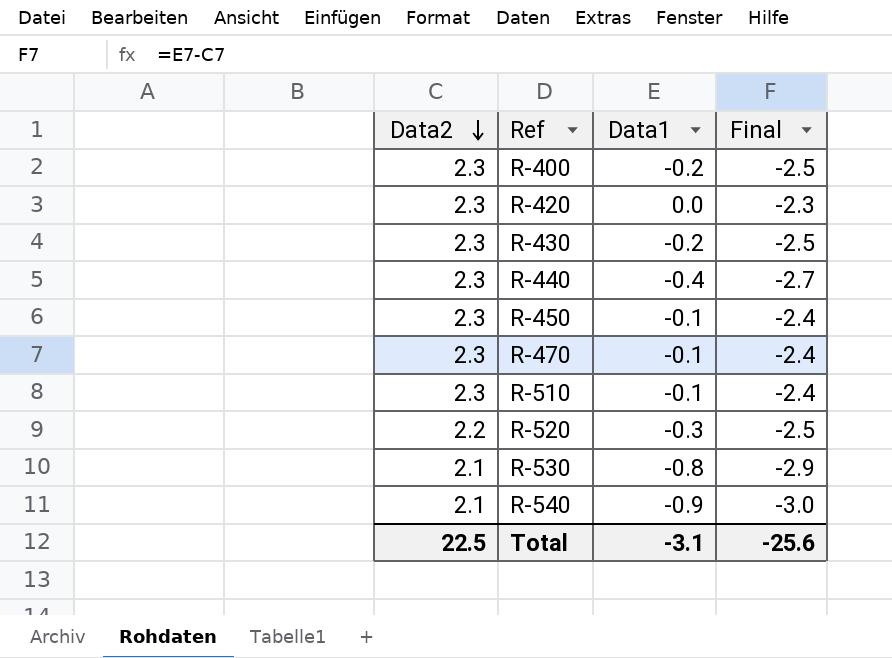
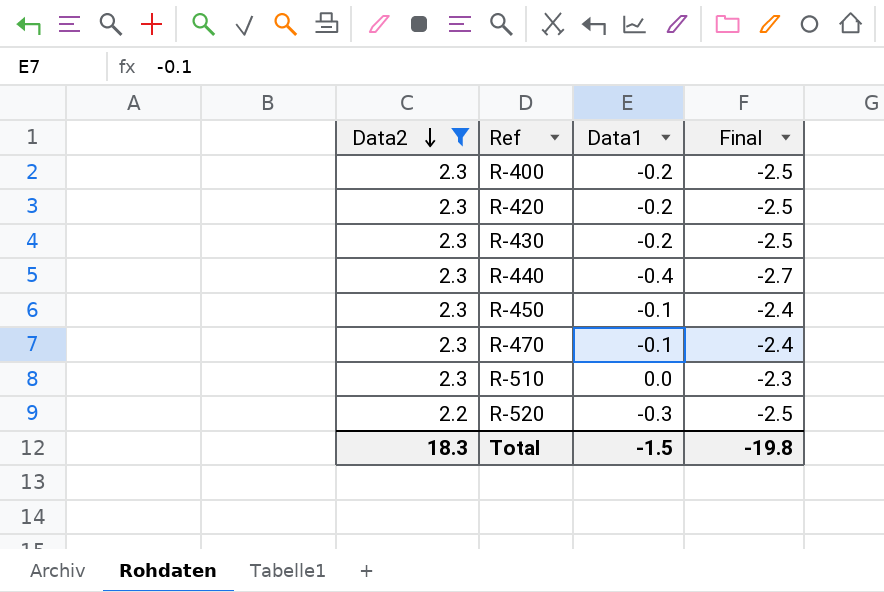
filter: none -> Data2 != 2.1
R-420 | Data1: 0.0 -> -0.2
R-420 | Final: -2.3 -> -2.5
R-510 | Data1: -0.1 -> 0.0
R-510 | Final: -2.4 -> -2.3
Total | Data2: 22.5 -> 18.3
Total | Data1: -3.1 -> -1.5
Total | Final: -25.6 -> -19.8

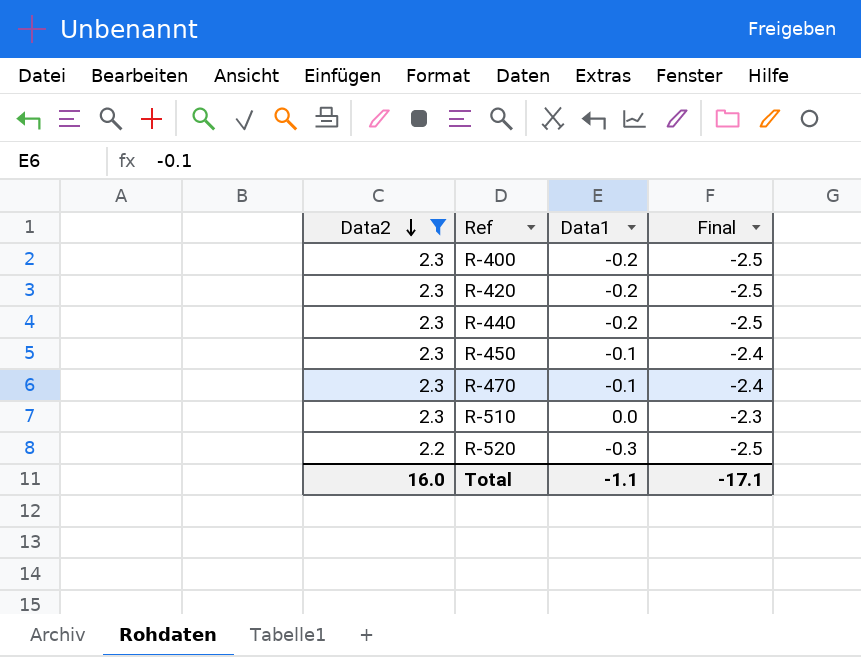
row R-430: 2.3 | -0.2 | -2.5 -> none
R-440 | Data1: -0.4 -> -0.2
R-440 | Final: -2.7 -> -2.5
Total | Data2: 18.3 -> 16.0
Total | Data1: -1.5 -> -1.1
Total | Final: -19.8 -> -17.1

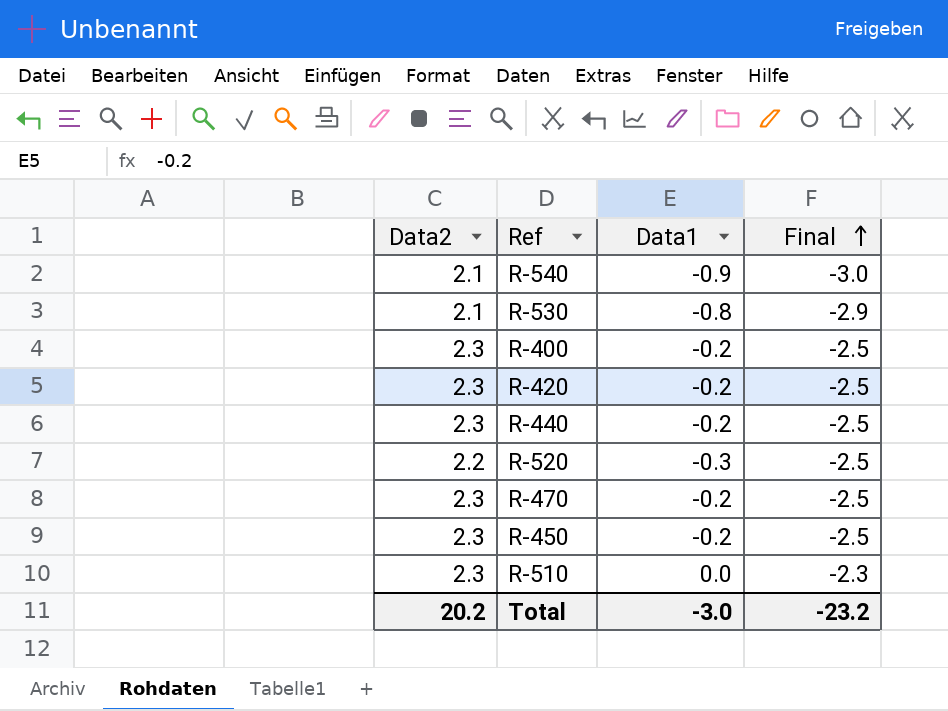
filter: Data2 != 2.1 -> none
row order: Data2 descending -> Final ascending
R-470 | Data1: -0.1 -> -0.2
R-470 | Final: -2.4 -> -2.5
R-450 | Data1: -0.1 -> -0.2
R-450 | Final: -2.4 -> -2.5
Total | Data2: 16.0 -> 20.2
Total | Data1: -1.1 -> -3.0
Total | Final: -17.1 -> -23.2

